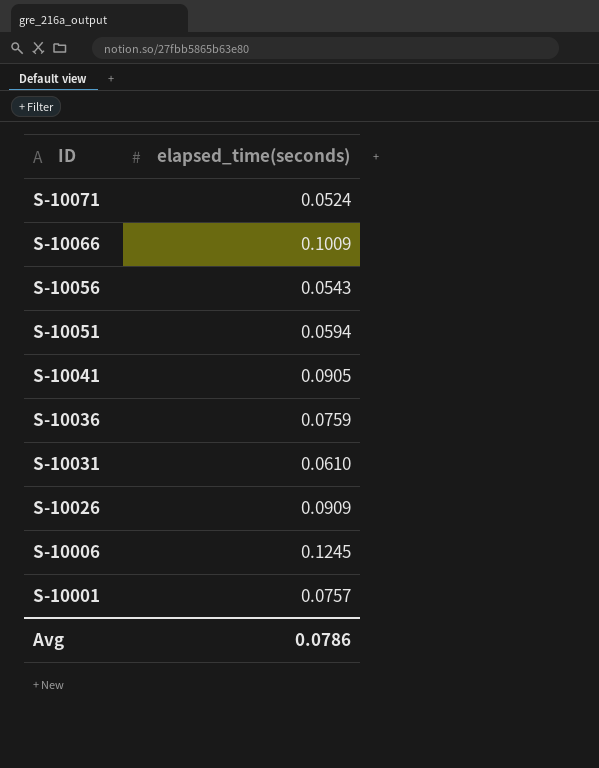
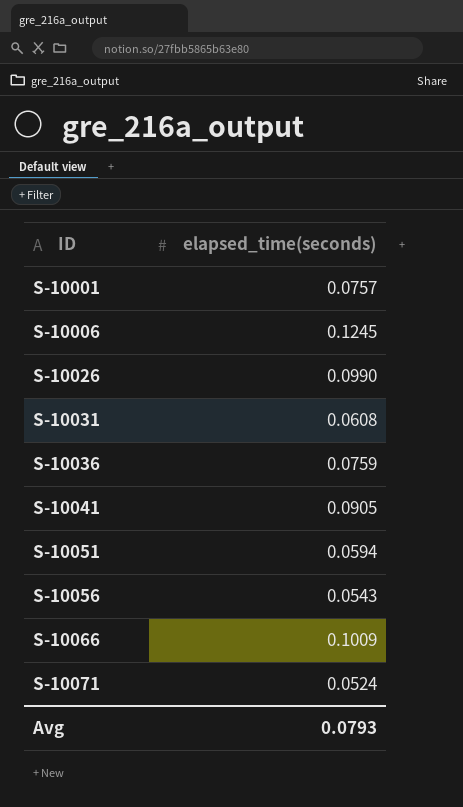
row order: ID descending -> ID ascending
S-10026 | elapsed_time(seconds): 0.0909 -> 0.0990
S-10031 | elapsed_time(seconds): 0.0610 -> 0.0608
Avg | elapsed_time(seconds): 0.0786 -> 0.0793

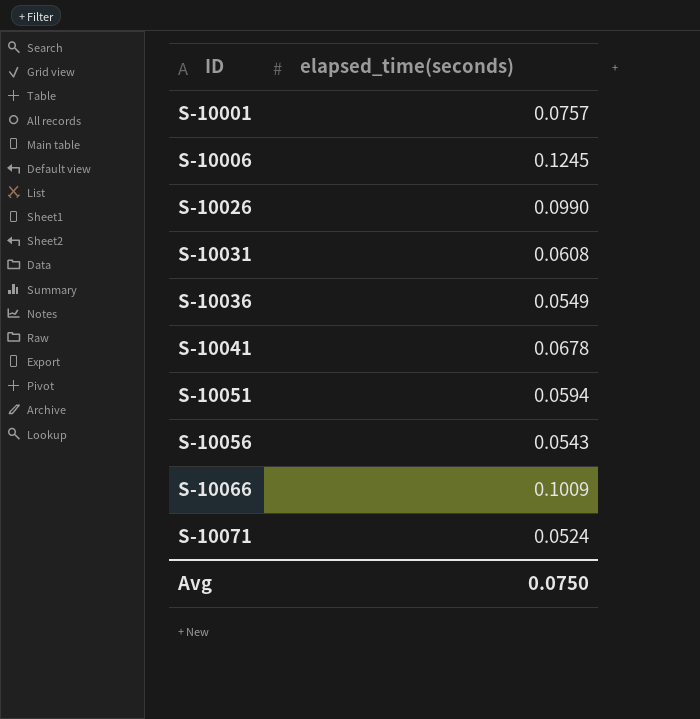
S-10036 | elapsed_time(seconds): 0.0759 -> 0.0549
S-10041 | elapsed_time(seconds): 0.0905 -> 0.0678
Avg | elapsed_time(seconds): 0.0793 -> 0.0750

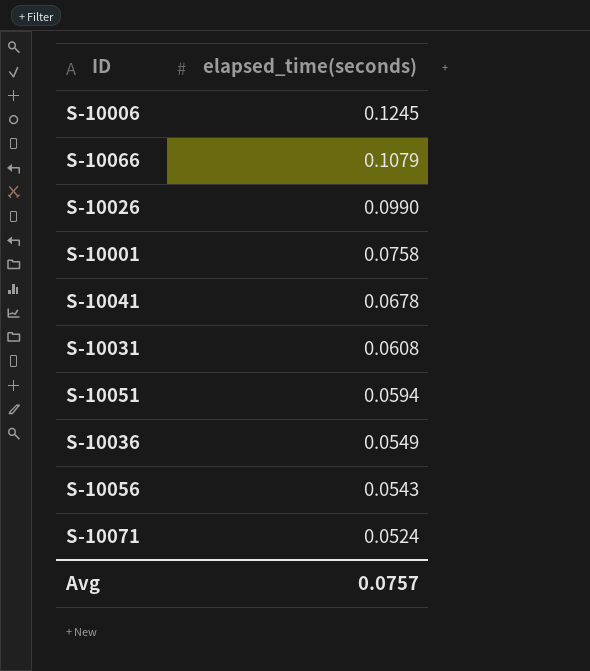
row order: ID ascending -> elapsed_time(seconds) descending
S-10066 | elapsed_time(seconds): 0.1009 -> 0.1079
S-10001 | elapsed_time(seconds): 0.0757 -> 0.0758
Avg | elapsed_time(seconds): 0.0750 -> 0.0757

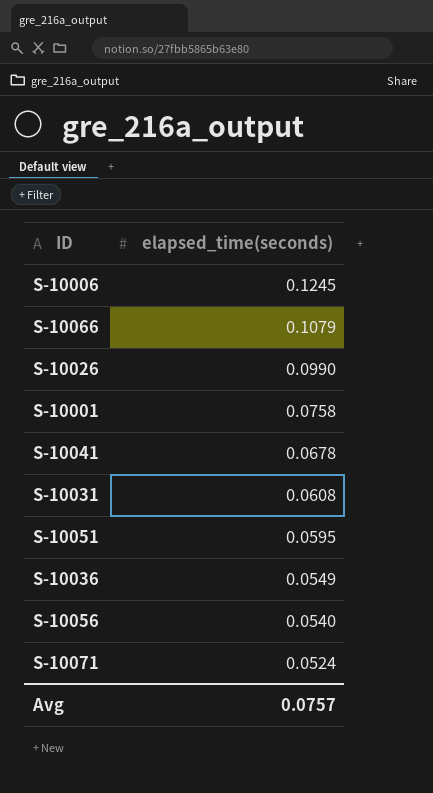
S-10051 | elapsed_time(seconds): 0.0594 -> 0.0595
S-10056 | elapsed_time(seconds): 0.0543 -> 0.0540

